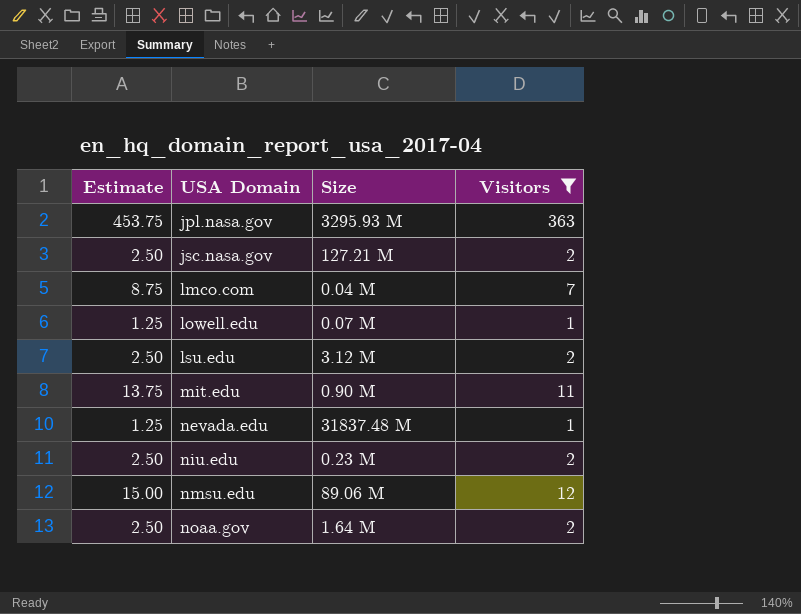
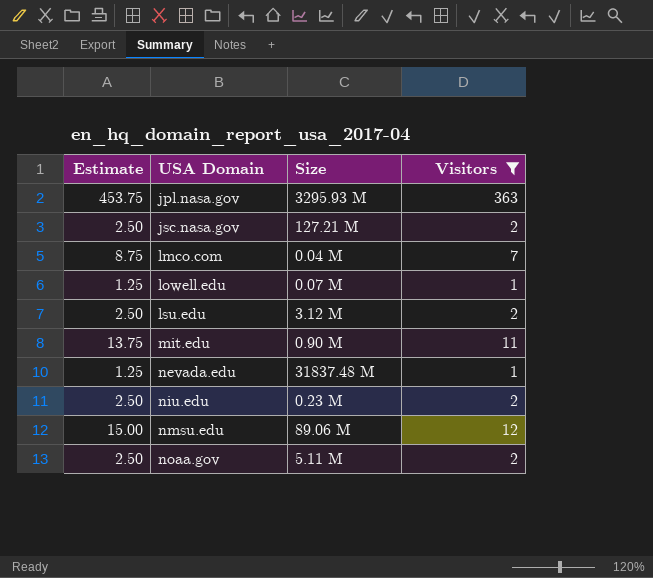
noaa.gov | Size: 1.64 M -> 5.11 M

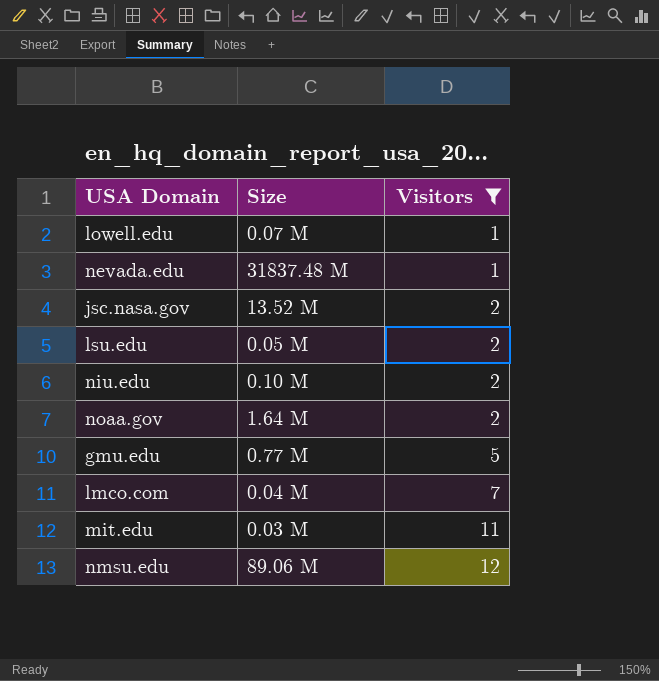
row order: USA Domain ascending -> Visitors ascending
column Estimate | formula: [Visitors] * 1.25 -> none
row jpl.nasa.gov: 453.75 | 3295.93 M | 363 -> none
jsc.nasa.gov | Size: 127.21 M -> 13.52 M
lsu.edu | Size: 3.12 M -> 0.05 M
niu.edu | Size: 0.23 M -> 0.10 M
noaa.gov | Size: 5.11 M -> 1.64 M
row gmu.edu: none -> 0.77 M | 5
mit.edu | Size: 0.90 M -> 0.03 M

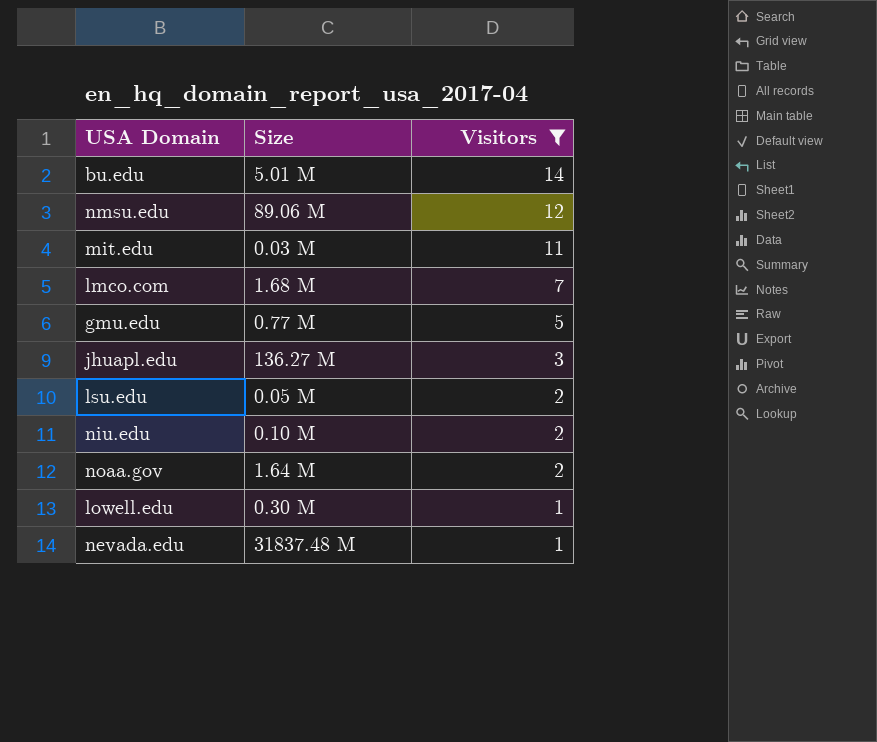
row order: Visitors ascending -> Visitors descending
row jsc.nasa.gov: 13.52 M | 2 -> none
row bu.edu: none -> 5.01 M | 14
lmco.com | Size: 0.04 M -> 1.68 M
row jhuapl.edu: none -> 136.27 M | 3
lowell.edu | Size: 0.07 M -> 0.30 M

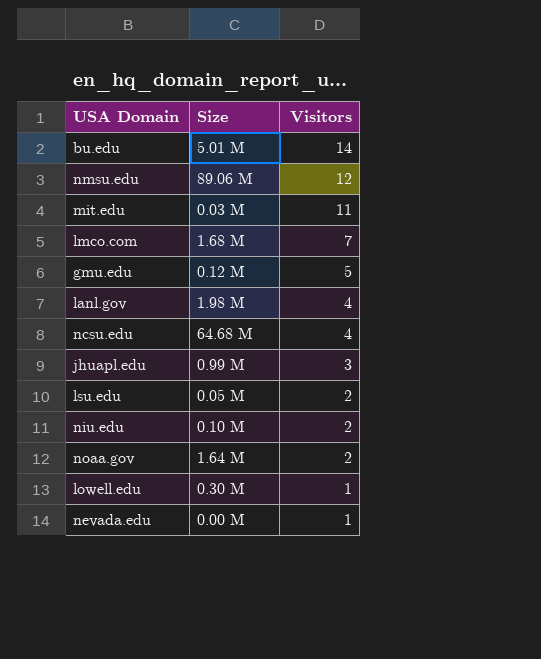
filter: Visitors != 4 -> none
gmu.edu | Size: 0.77 M -> 0.12 M
jhuapl.edu | Size: 136.27 M -> 0.99 M
nevada.edu | Size: 31837.48 M -> 0.00 M

